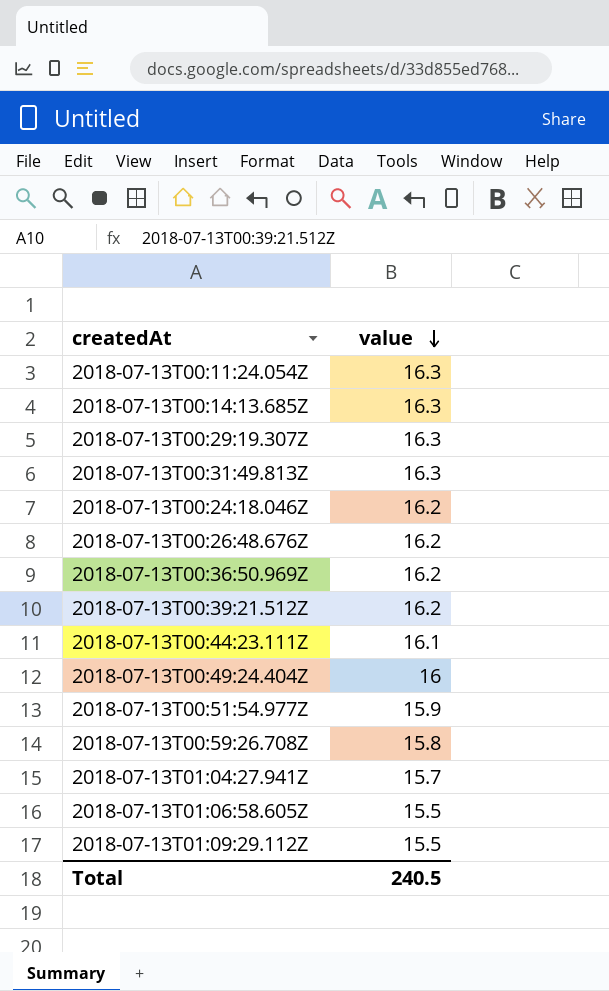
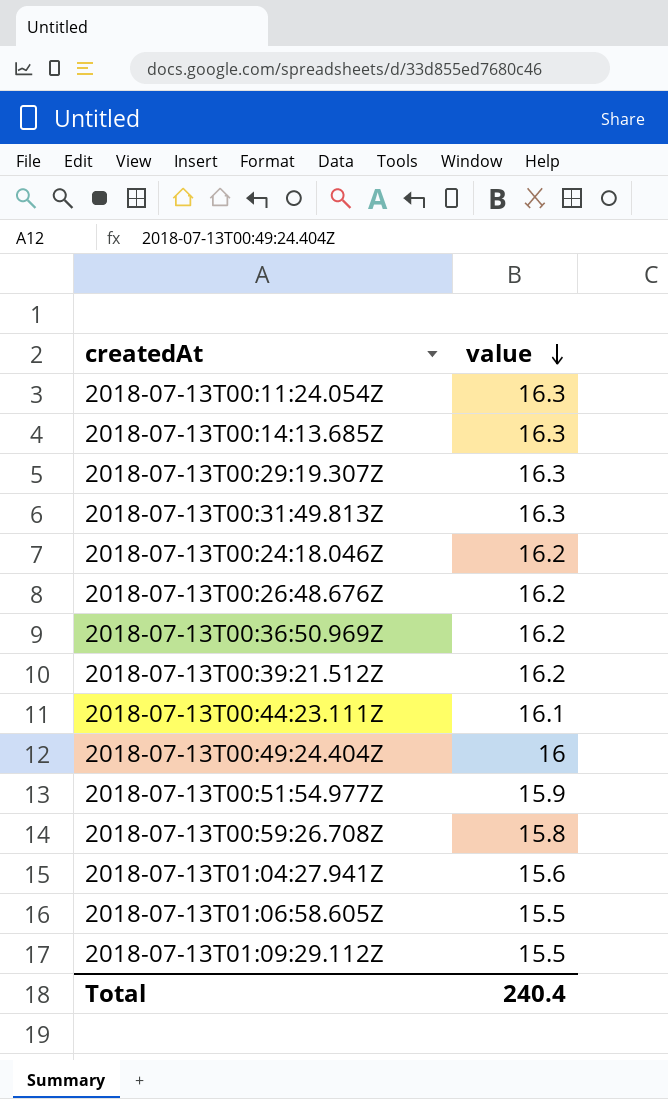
2018-07-13T01:04:27.941Z | value: 15.7 -> 15.6
Total | value: 240.5 -> 240.4

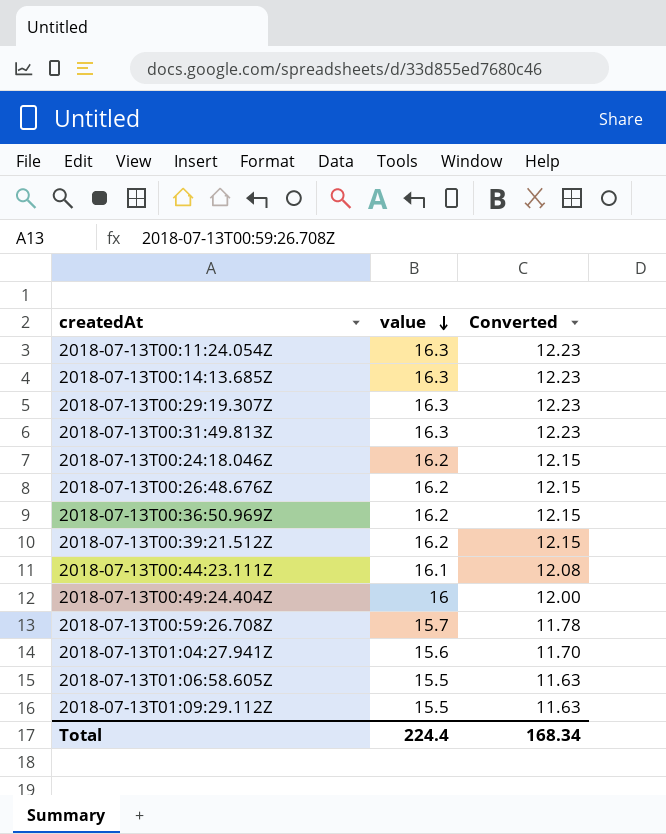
column Converted | formula: none -> [value] * 0.75
row 2018-07-13T00:51:54.977Z: 15.9 -> none
2018-07-13T00:59:26.708Z | value: 15.8 -> 15.7
Total | value: 240.4 -> 224.4

